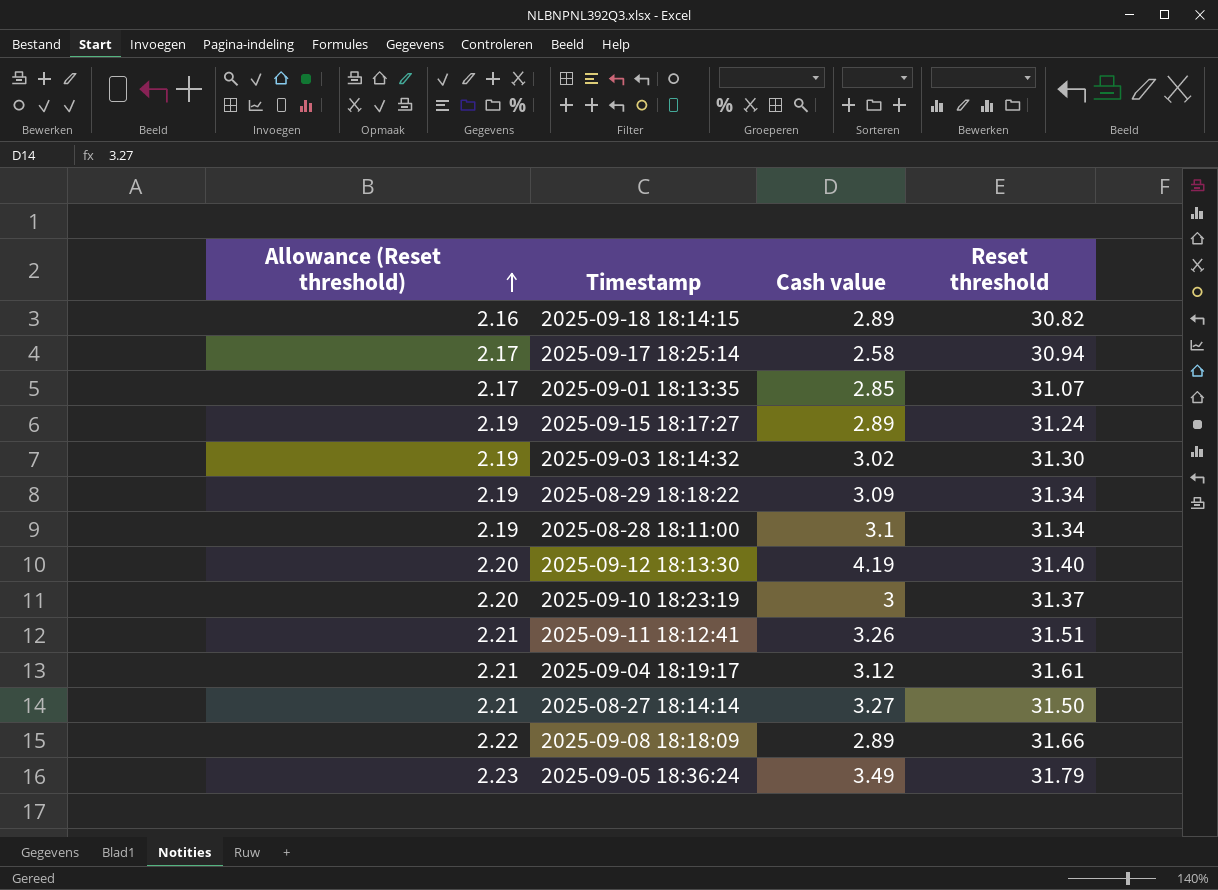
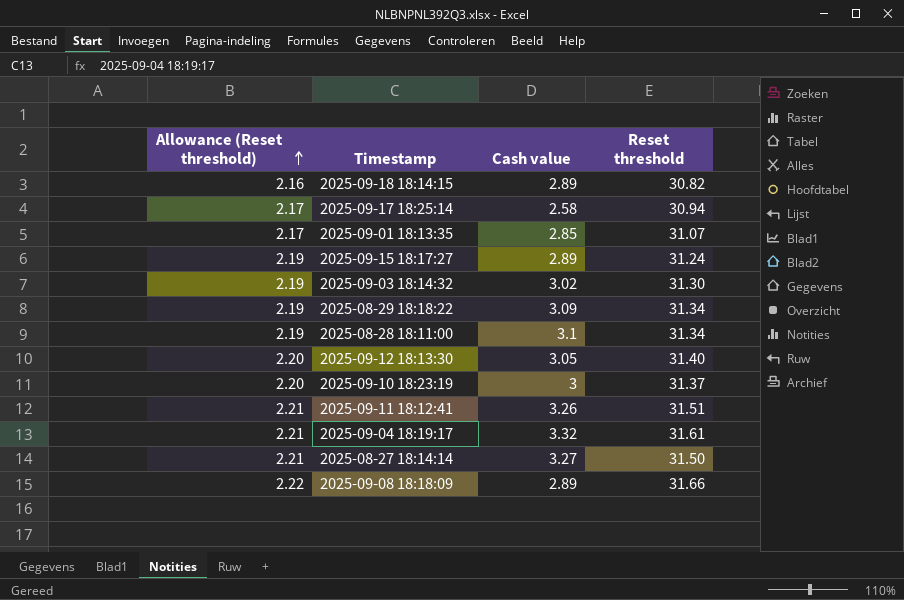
row 2025-09-05 18:36:24: 2.23 | 3.49 | 31.79 -> none
2025-09-12 18:13:30 | Cash value: 4.19 -> 3.05
2025-09-04 18:19:17 | Cash value: 3.12 -> 3.32

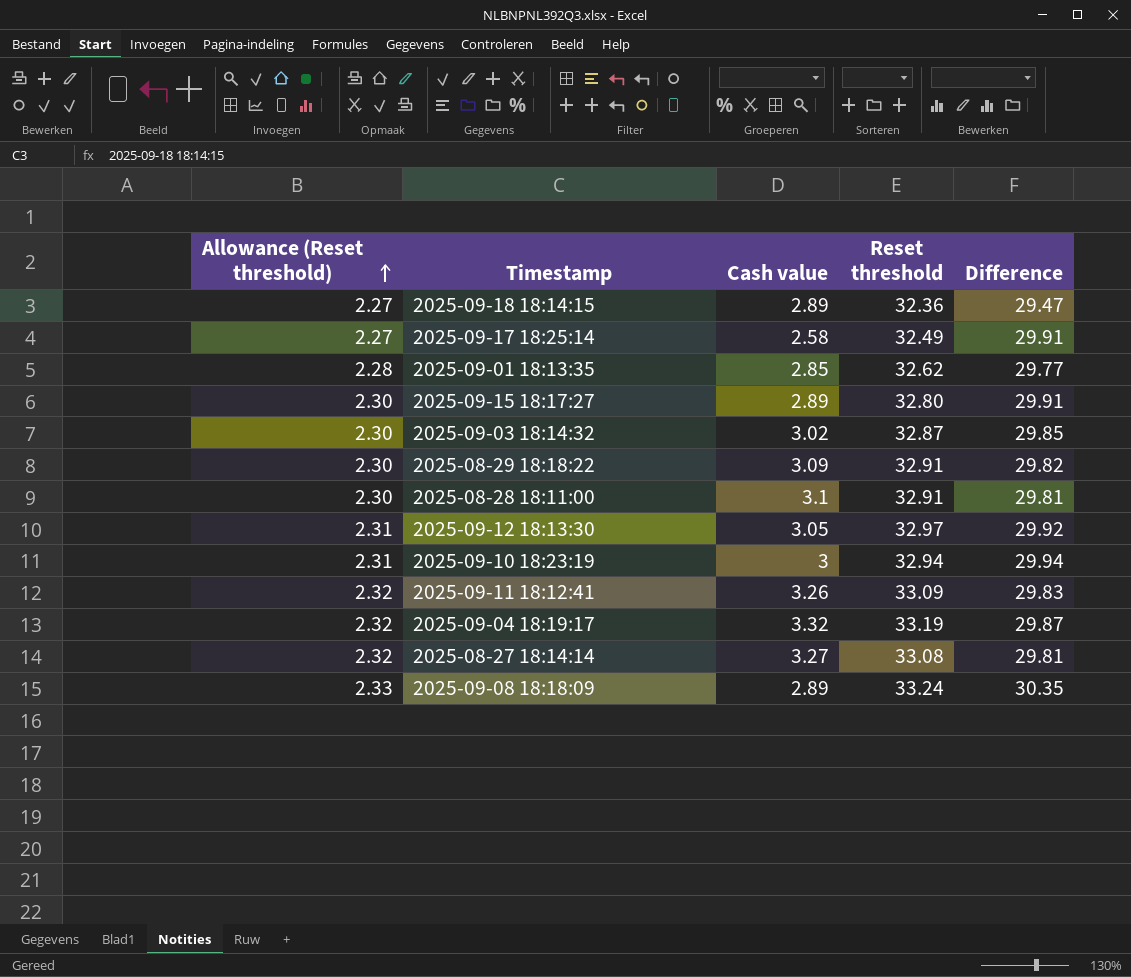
column Difference | formula: none -> [Reset threshold] - [Cash value]
2025-09-18 18:14:15 | Allowance (Reset threshold): 2.16 -> 2.27
2025-09-18 18:14:15 | Reset threshold: 30.82 -> 32.36
2025-09-17 18:25:14 | Allowance (Reset threshold): 2.17 -> 2.27
2025-09-17 18:25:14 | Reset threshold: 30.94 -> 32.49
2025-09-01 18:13:35 | Allowance (Reset threshold): 2.17 -> 2.28
2025-09-01 18:13:35 | Reset threshold: 31.07 -> 32.62
2025-09-15 18:17:27 | Allowance (Reset threshold): 2.19 -> 2.30
2025-09-15 18:17:27 | Reset threshold: 31.24 -> 32.80
2025-09-03 18:14:32 | Allowance (Reset threshold): 2.19 -> 2.30
2025-09-03 18:14:32 | Reset threshold: 31.30 -> 32.87
2025-08-29 18:18:22 | Allowance (Reset threshold): 2.19 -> 2.30
2025-08-29 18:18:22 | Reset threshold: 31.34 -> 32.91
2025-08-28 18:11:00 | Allowance (Reset threshold): 2.19 -> 2.30
2025-08-28 18:11:00 | Reset threshold: 31.34 -> 32.91
2025-09-12 18:13:30 | Allowance (Reset threshold): 2.20 -> 2.31
2025-09-12 18:13:30 | Reset threshold: 31.40 -> 32.97
2025-09-10 18:23:19 | Allowance (Reset threshold): 2.20 -> 2.31
2025-09-10 18:23:19 | Reset threshold: 31.37 -> 32.94
2025-09-11 18:12:41 | Allowance (Reset threshold): 2.21 -> 2.32
2025-09-11 18:12:41 | Reset threshold: 31.51 -> 33.09
2025-09-04 18:19:17 | Allowance (Reset threshold): 2.21 -> 2.32
2025-09-04 18:19:17 | Reset threshold: 31.61 -> 33.19
2025-08-27 18:14:14 | Allowance (Reset threshold): 2.21 -> 2.32
2025-08-27 18:14:14 | Reset threshold: 31.50 -> 33.08
2025-09-08 18:18:09 | Allowance (Reset threshold): 2.22 -> 2.33
2025-09-08 18:18:09 | Reset threshold: 31.66 -> 33.24

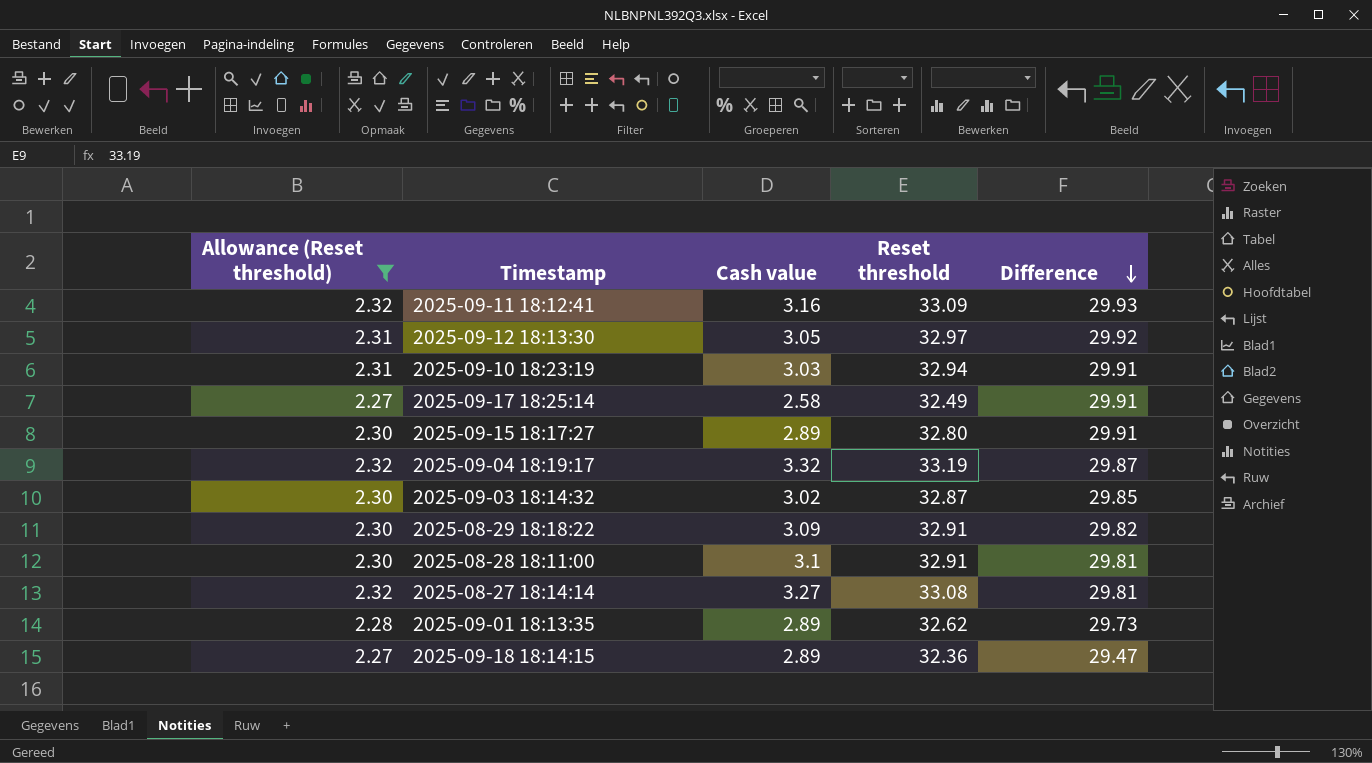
filter: none -> Allowance (Reset threshold) != 2.33
row order: Allowance (Reset threshold) ascending -> Difference descending
2025-09-11 18:12:41 | Cash value: 3.26 -> 3.16
2025-09-11 18:12:41 | Difference: 29.83 -> 29.93
2025-09-10 18:23:19 | Cash value: 3 -> 3.03
2025-09-10 18:23:19 | Difference: 29.94 -> 29.91
2025-09-01 18:13:35 | Cash value: 2.85 -> 2.89
2025-09-01 18:13:35 | Difference: 29.77 -> 29.73

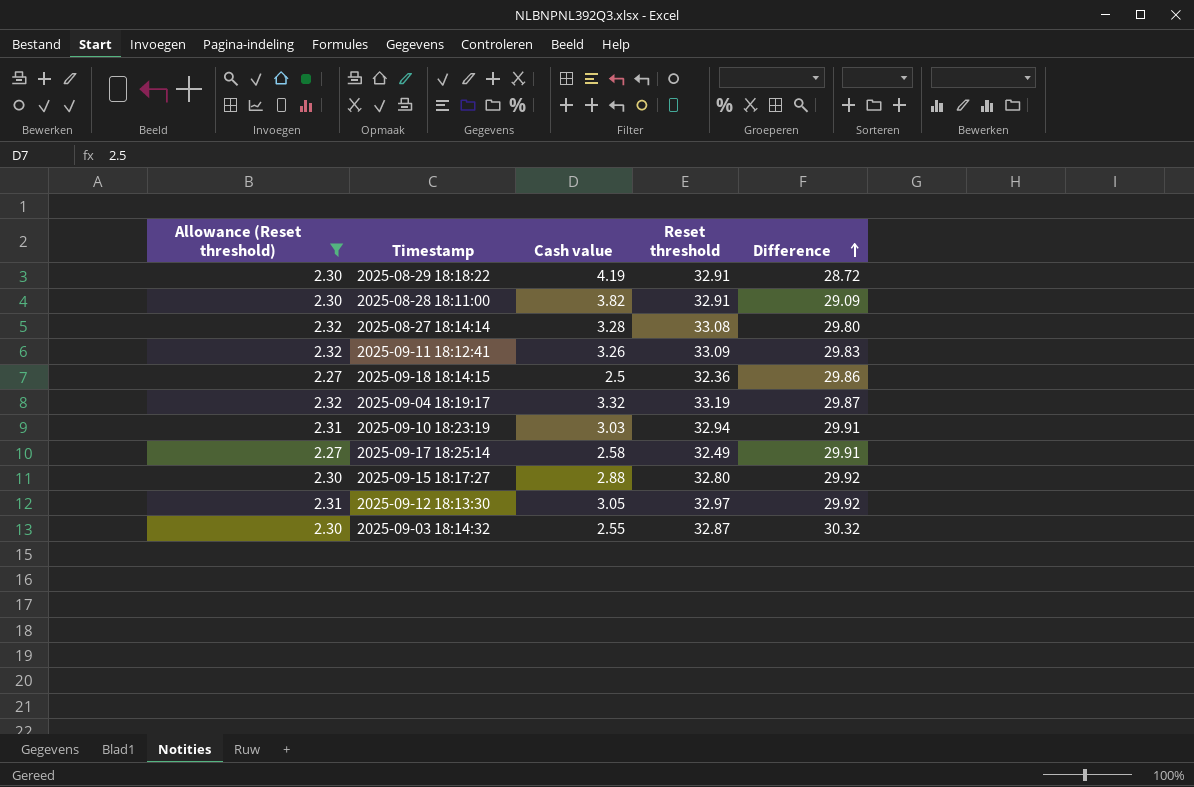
row order: Difference descending -> Difference ascending
row 2025-09-01 18:13:35: 2.28 | 2.89 | 32.62 | 29.73 -> none
2025-08-29 18:18:22 | Cash value: 3.09 -> 4.19
2025-08-29 18:18:22 | Difference: 29.82 -> 28.72
2025-08-28 18:11:00 | Cash value: 3.1 -> 3.82
2025-08-28 18:11:00 | Difference: 29.81 -> 29.09
2025-08-27 18:14:14 | Cash value: 3.27 -> 3.28
2025-08-27 18:14:14 | Difference: 29.81 -> 29.80
2025-09-11 18:12:41 | Cash value: 3.16 -> 3.26
2025-09-11 18:12:41 | Difference: 29.93 -> 29.83
2025-09-18 18:14:15 | Cash value: 2.89 -> 2.5
2025-09-18 18:14:15 | Difference: 29.47 -> 29.86
2025-09-15 18:17:27 | Cash value: 2.89 -> 2.88
2025-09-15 18:17:27 | Difference: 29.91 -> 29.92
2025-09-03 18:14:32 | Cash value: 3.02 -> 2.55
2025-09-03 18:14:32 | Difference: 29.85 -> 30.32

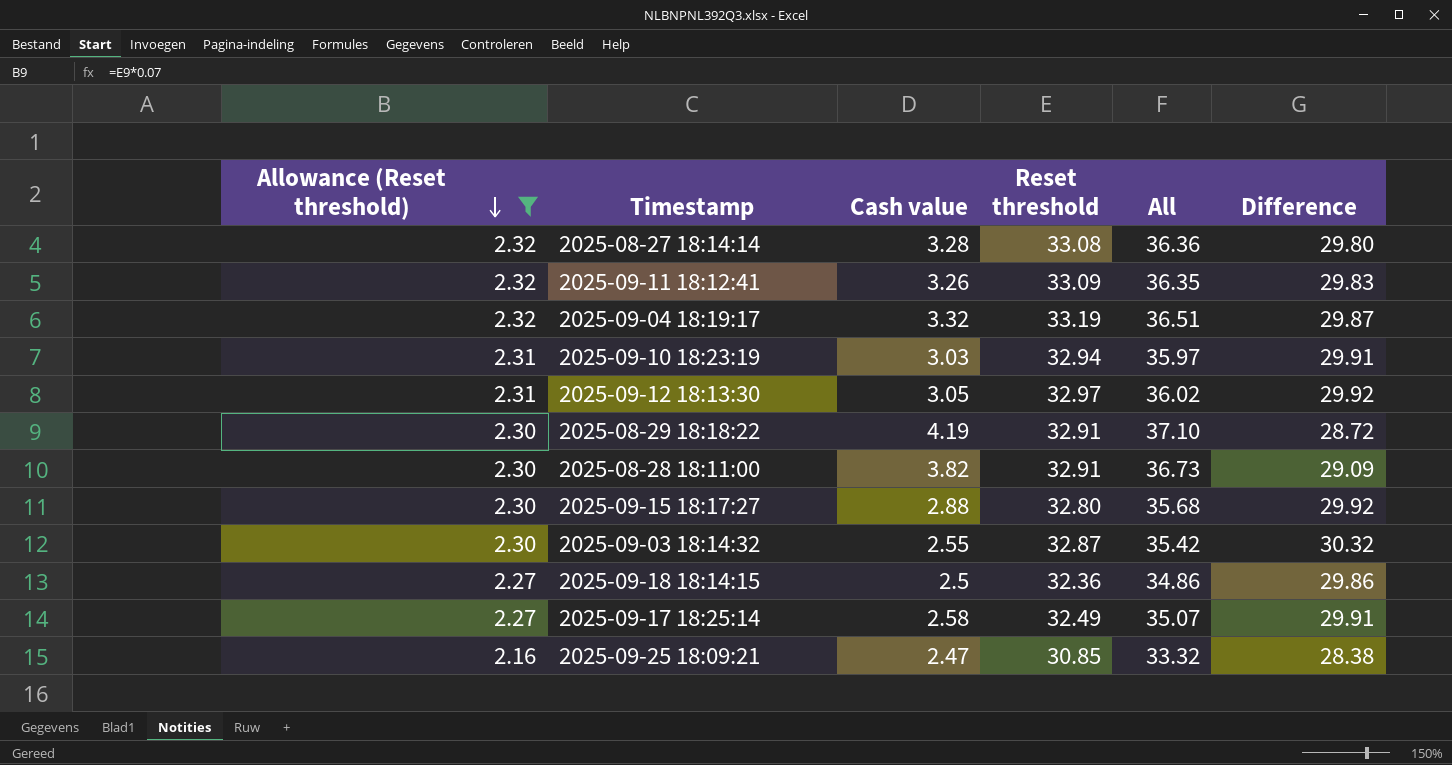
row order: Difference ascending -> Allowance (Reset threshold) descending
column All | formula: none -> [Cash value] + [Reset threshold]
row 2025-09-25 18:09:21: none -> 2.16 | 2.47 | 30.85 | 33.32 | 28.38

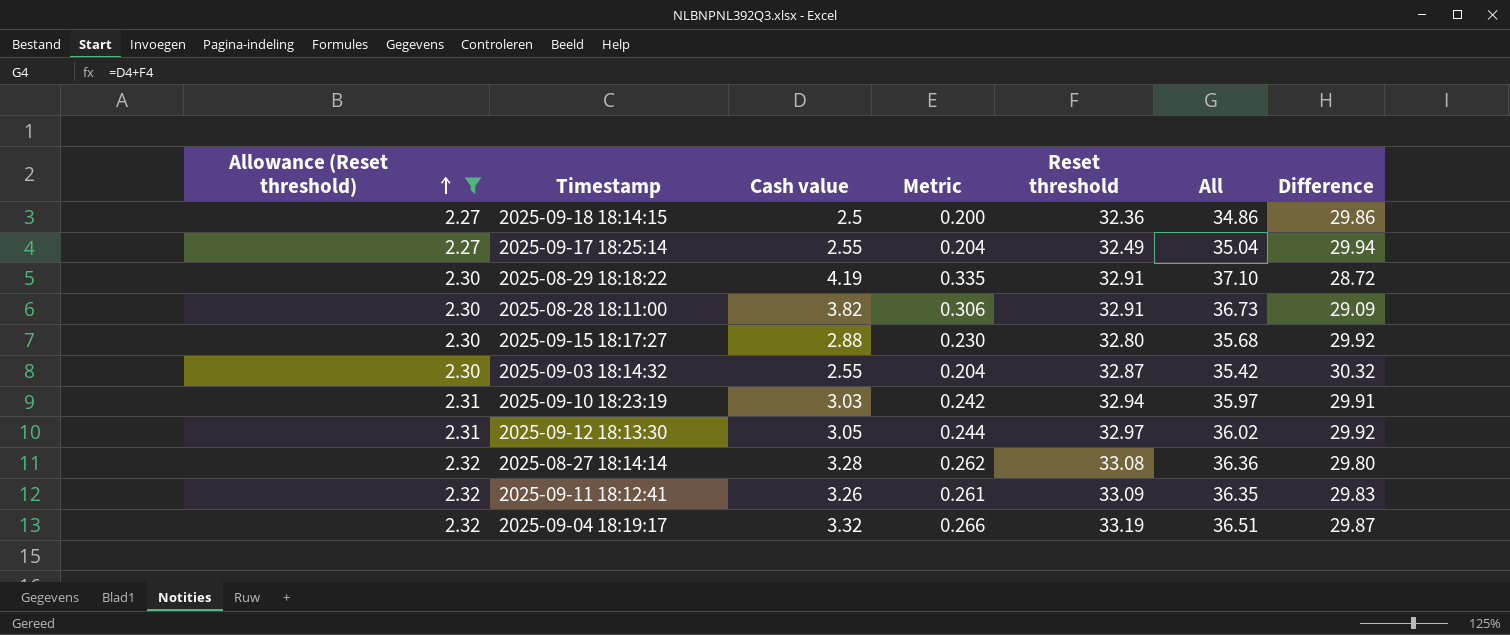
row order: Allowance (Reset threshold) descending -> Allowance (Reset threshold) ascending
column Metric | formula: none -> [Cash value] * 0.08
row 2025-09-25 18:09:21: 2.16 | 2.47 | 30.85 | 33.32 | 28.38 -> none
2025-09-17 18:25:14 | Cash value: 2.58 -> 2.55
2025-09-17 18:25:14 | All: 35.07 -> 35.04
2025-09-17 18:25:14 | Difference: 29.91 -> 29.94

